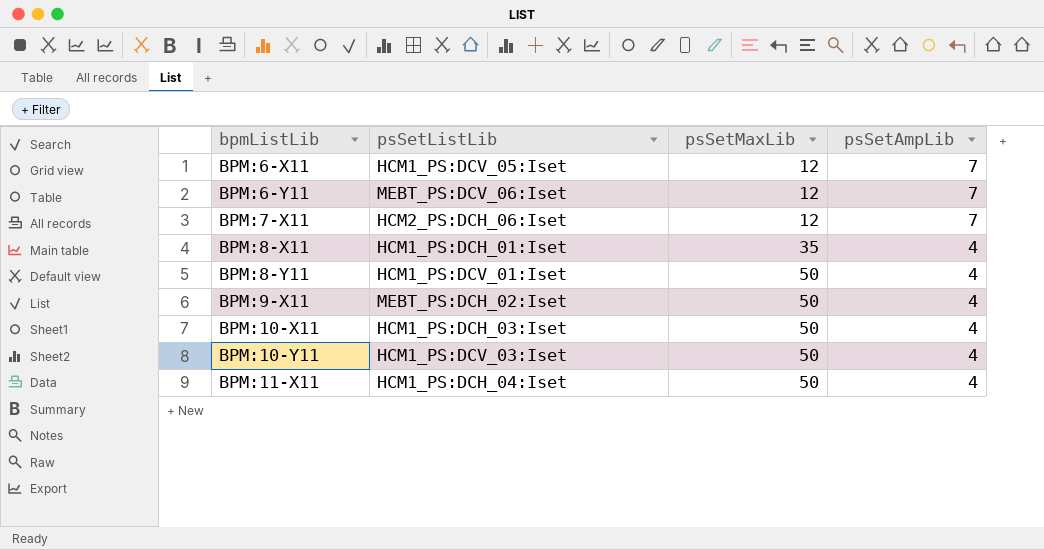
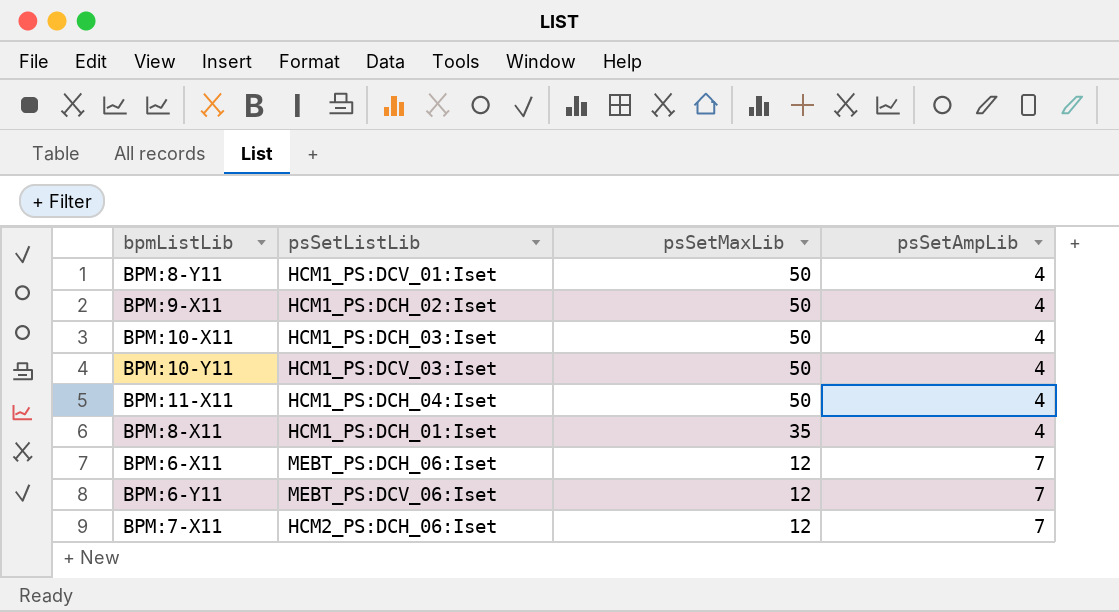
row order: bpmListLib ascending -> psSetMaxLib descending
BPM:9-X11 | psSetListLib: MEBT_PS:DCH_02:Iset -> HCM1_PS:DCH_02:Iset
BPM:6-X11 | psSetListLib: HCM1_PS:DCV_05:Iset -> MEBT_PS:DCH_06:Iset

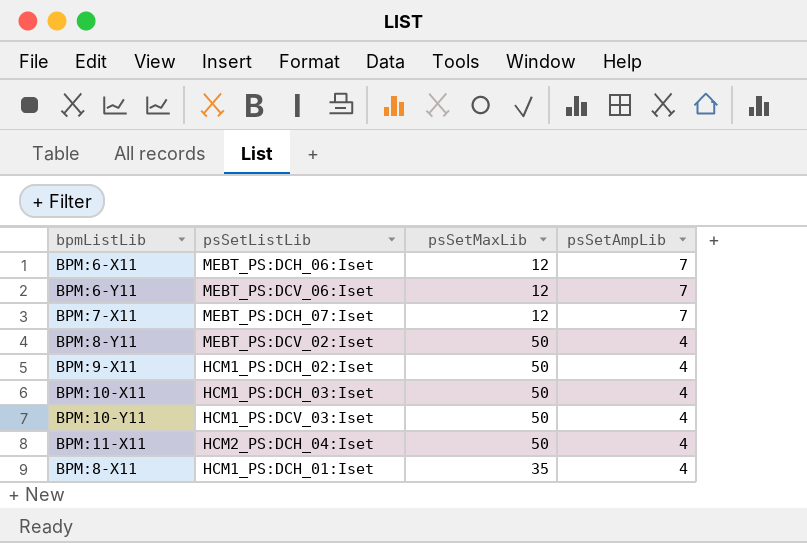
row order: psSetMaxLib descending -> psSetAmpLib descending
BPM:7-X11 | psSetListLib: HCM2_PS:DCH_06:Iset -> MEBT_PS:DCH_07:Iset
BPM:8-Y11 | psSetListLib: HCM1_PS:DCV_01:Iset -> MEBT_PS:DCV_02:Iset
BPM:11-X11 | psSetListLib: HCM1_PS:DCH_04:Iset -> HCM2_PS:DCH_04:Iset

